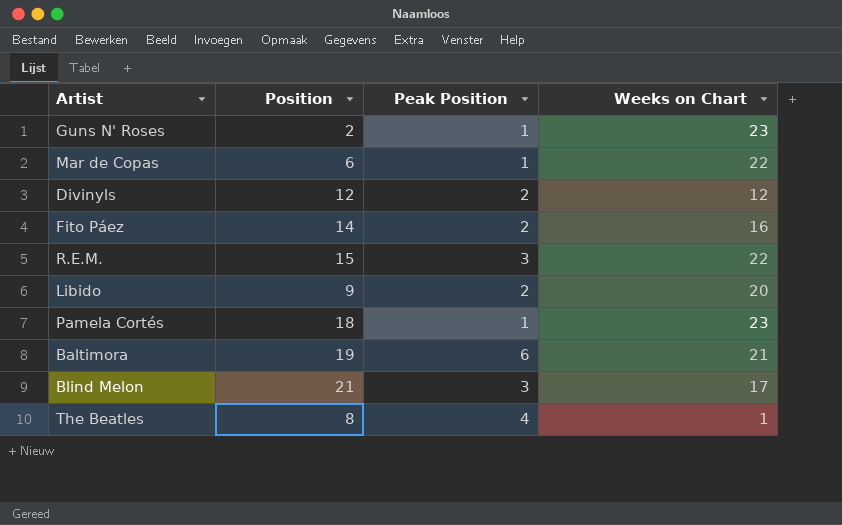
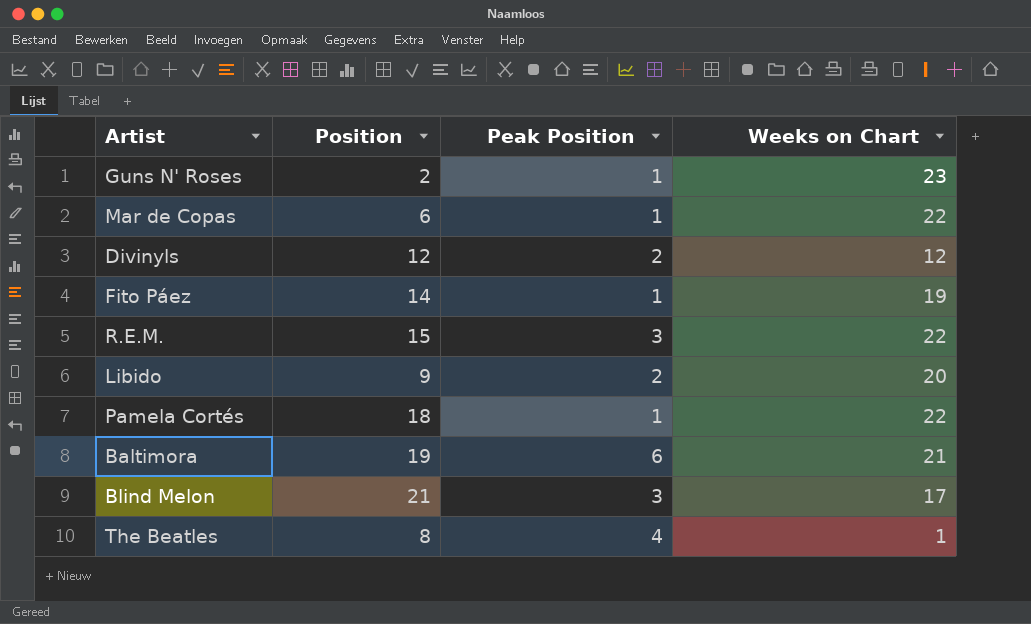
Fito Páez | Peak Position: 2 -> 1
Fito Páez | Weeks on Chart: 16 -> 19
Pamela Cortés | Weeks on Chart: 23 -> 22

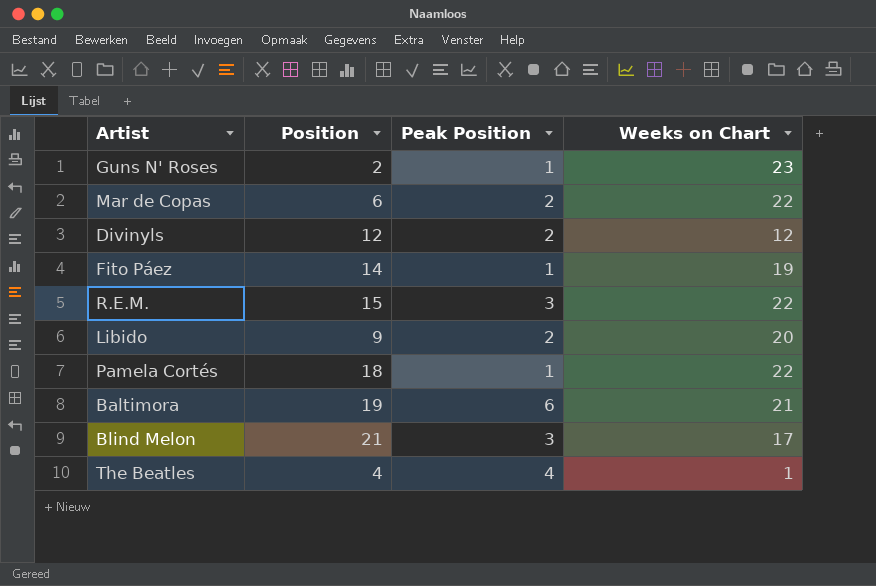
Mar de Copas | Peak Position: 1 -> 2
The Beatles | Position: 8 -> 4

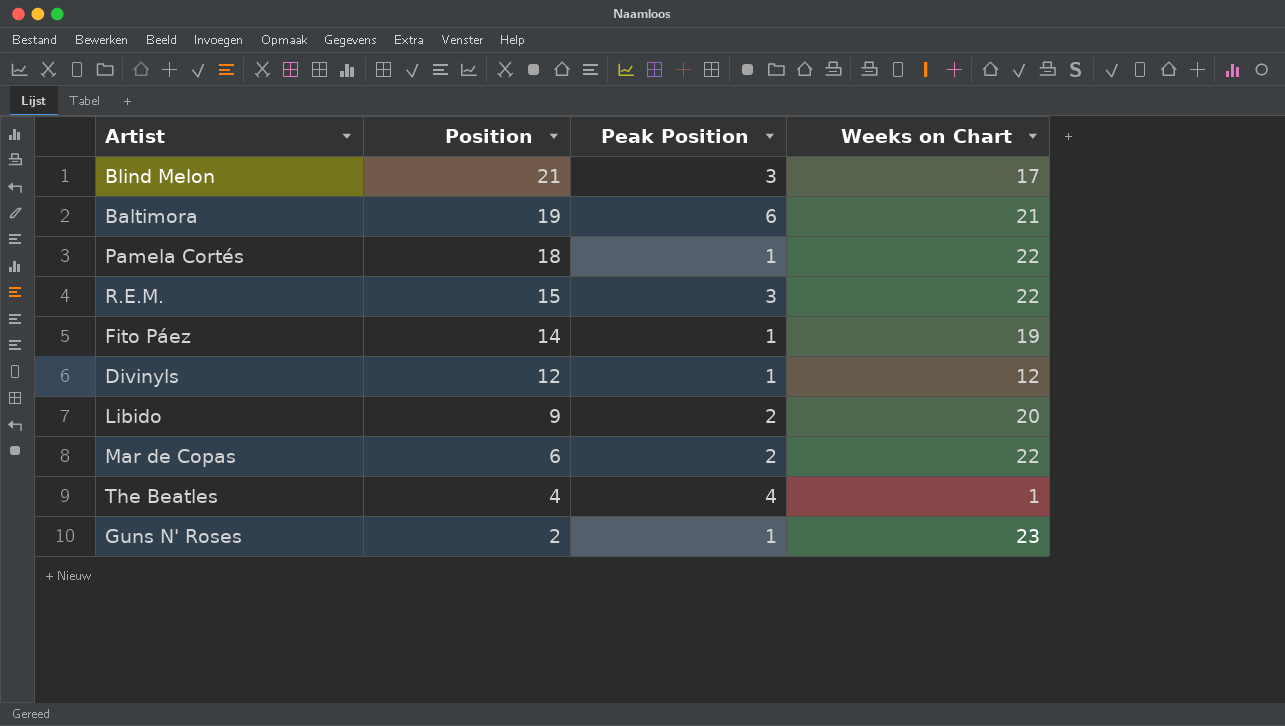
row order: none -> Position descending
Divinyls | Peak Position: 2 -> 1

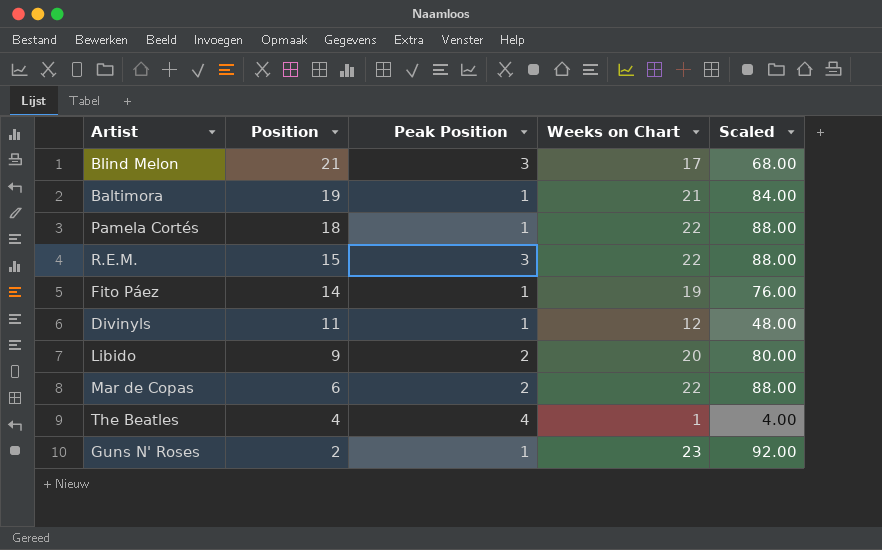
column Scaled | formula: none -> [Weeks on Chart] * 4
Baltimora | Peak Position: 6 -> 1
Divinyls | Position: 12 -> 11

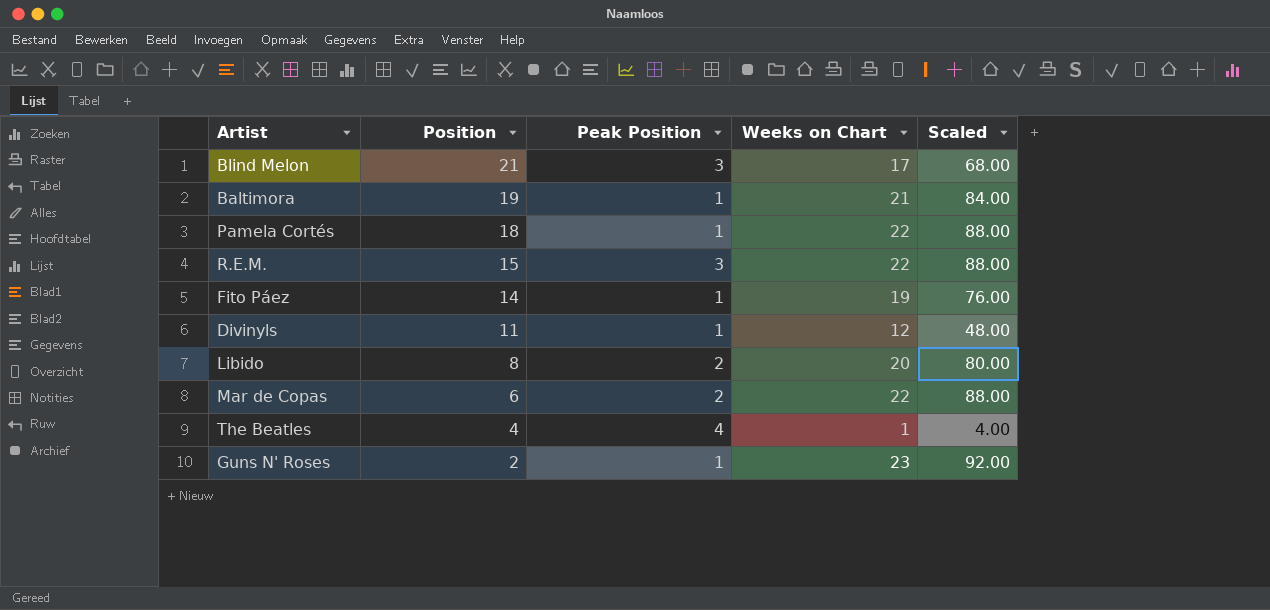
Libido | Position: 9 -> 8

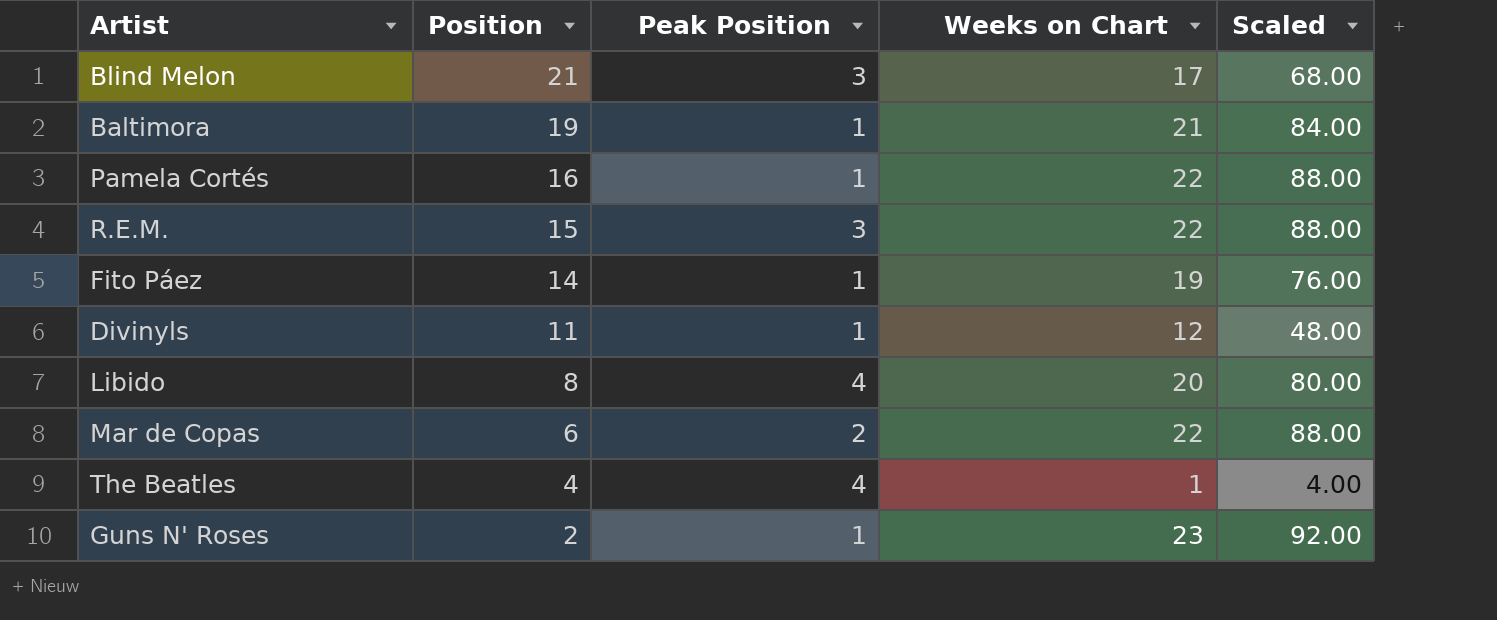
Pamela Cortés | Position: 18 -> 16
Libido | Peak Position: 2 -> 4

